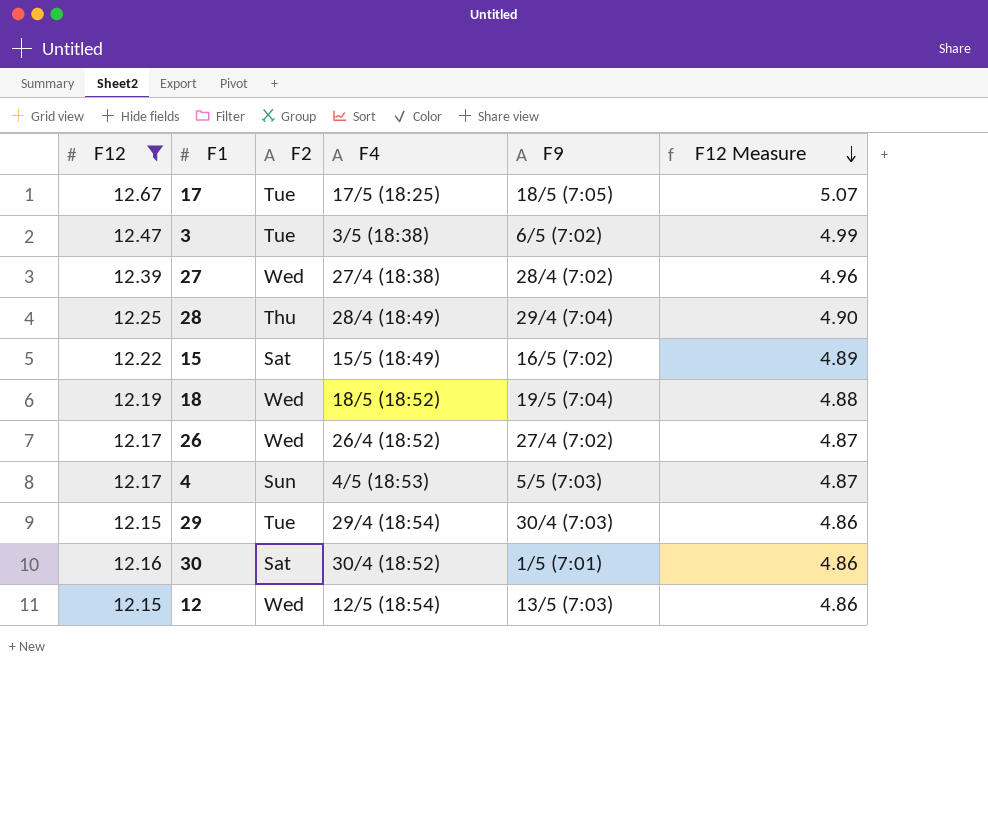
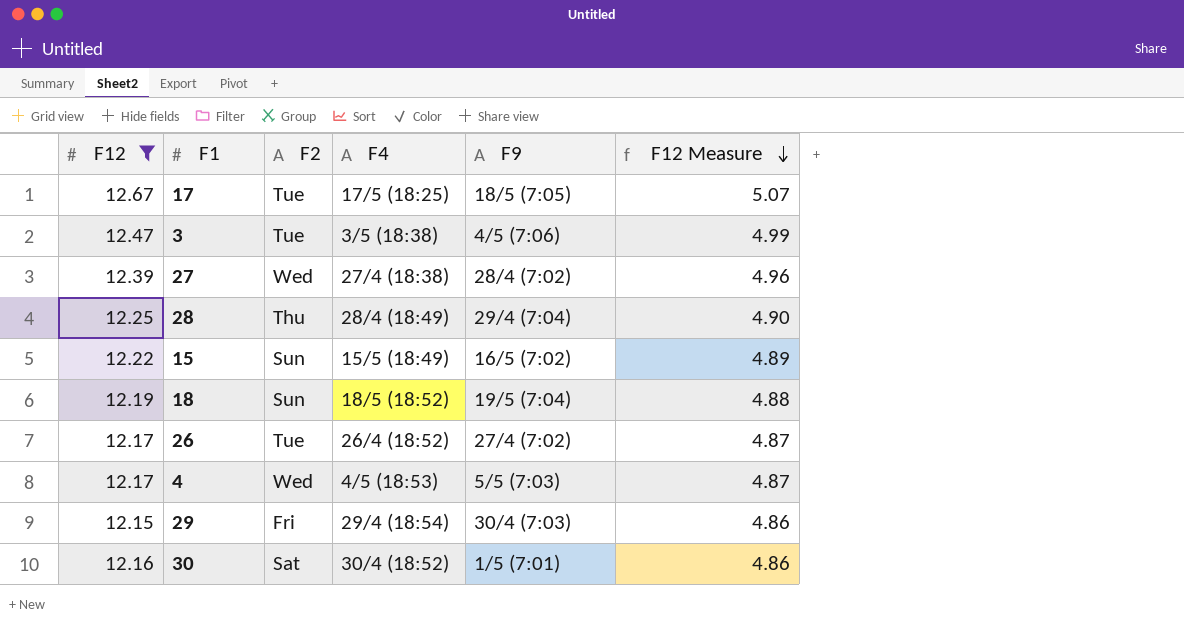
row 12: 12.15 | Wed | 12/5 (18:54) | 13/5 (7:03) | 4.86 -> none
3 | F9: 6/5 (7:02) -> 4/5 (7:06)
15 | F2: Sat -> Sun
18 | F2: Wed -> Sun
26 | F2: Wed -> Tue
4 | F2: Sun -> Wed
29 | F2: Tue -> Fri

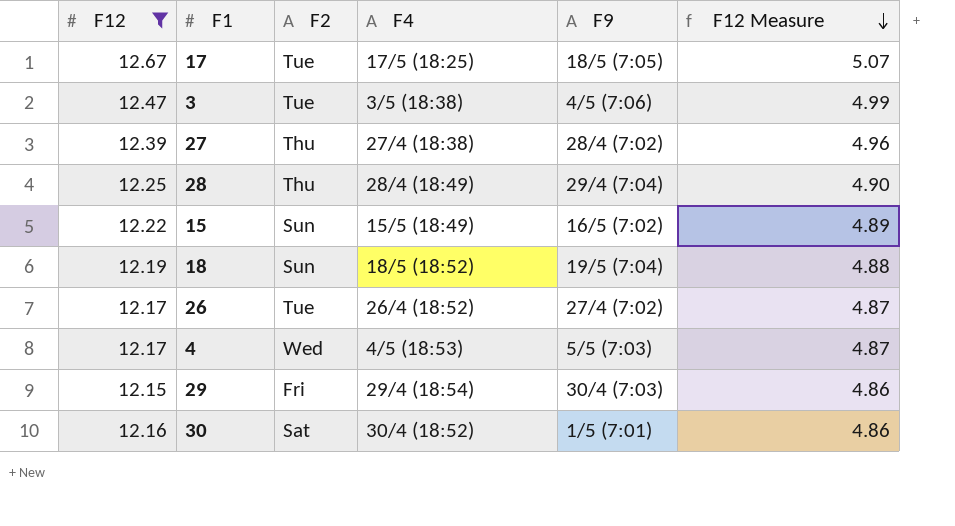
27 | F2: Wed -> Thu

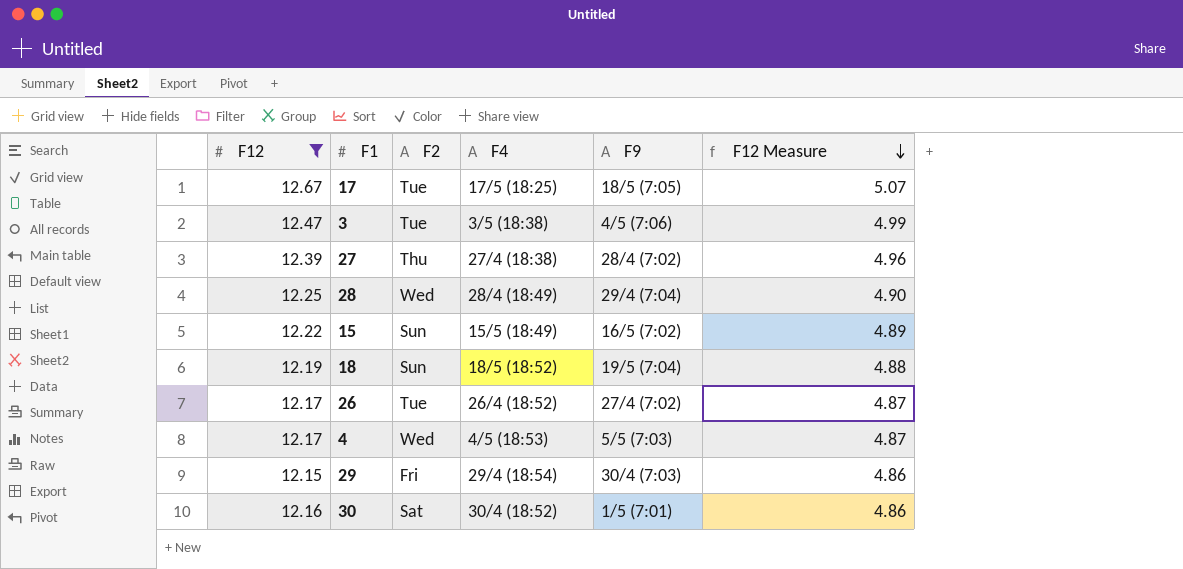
28 | F2: Thu -> Wed

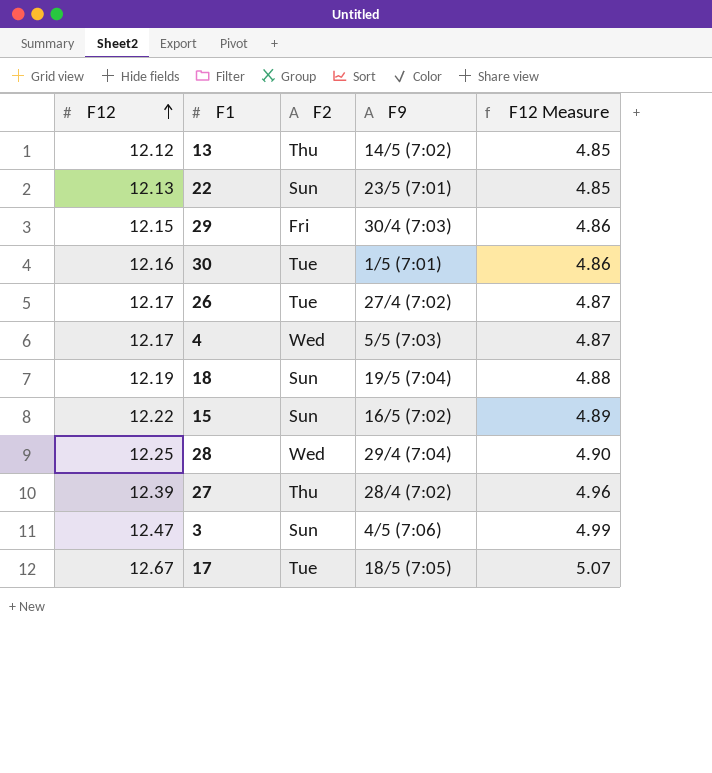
filter: F12 >= 12.15 -> none
row order: F12 Measure descending -> F12 ascending
column F4 | position: 4 -> none
30 | F2: Sat -> Tue
3 | F2: Tue -> Sun

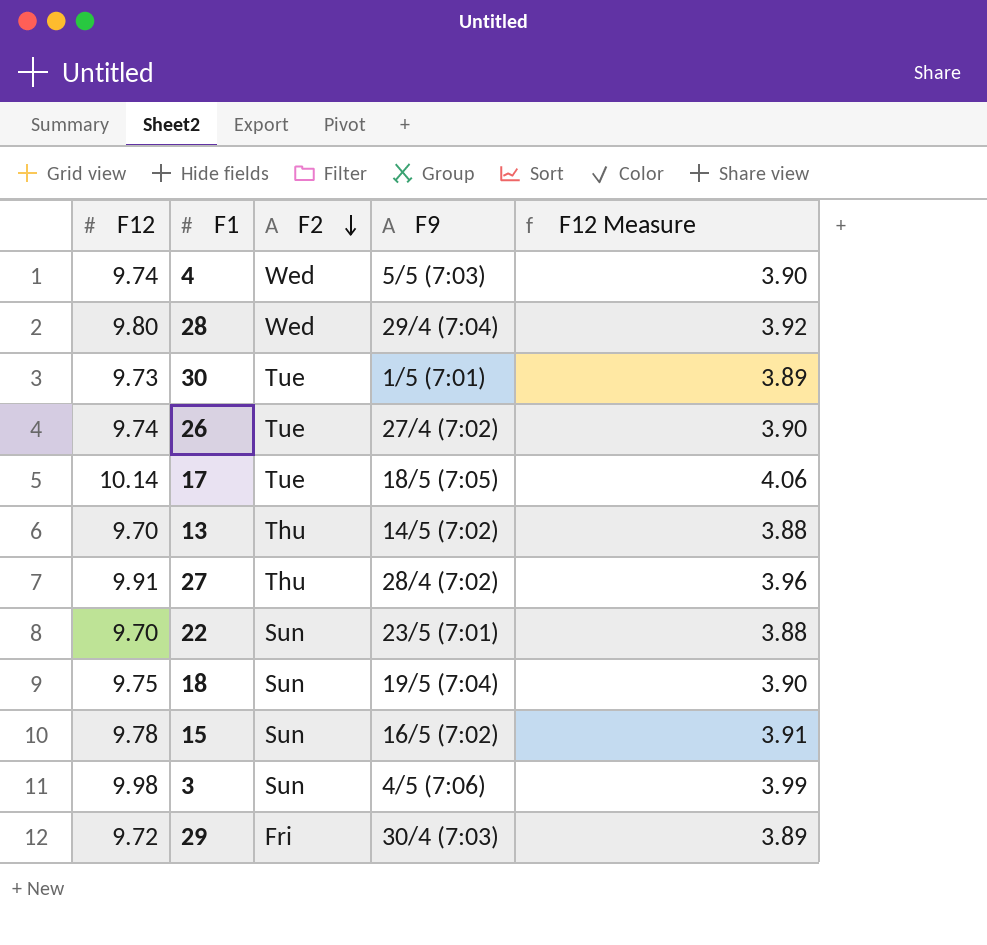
row order: F12 ascending -> F2 descending
4 | F12: 12.17 -> 9.74
4 | F12 Measure: 4.87 -> 3.90
28 | F12: 12.25 -> 9.80
28 | F12 Measure: 4.90 -> 3.92
30 | F12: 12.16 -> 9.73
30 | F12 Measure: 4.86 -> 3.89
26 | F12: 12.17 -> 9.74
26 | F12 Measure: 4.87 -> 3.90
17 | F12: 12.67 -> 10.14
17 | F12 Measure: 5.07 -> 4.06
13 | F12: 12.12 -> 9.70
13 | F12 Measure: 4.85 -> 3.88
27 | F12: 12.39 -> 9.91
27 | F12 Measure: 4.96 -> 3.96
22 | F12: 12.13 -> 9.70
22 | F12 Measure: 4.85 -> 3.88
18 | F12: 12.19 -> 9.75
18 | F12 Measure: 4.88 -> 3.90
15 | F12: 12.22 -> 9.78
15 | F12 Measure: 4.89 -> 3.91
3 | F12: 12.47 -> 9.98
3 | F12 Measure: 4.99 -> 3.99
29 | F12: 12.15 -> 9.72
29 | F12 Measure: 4.86 -> 3.89

